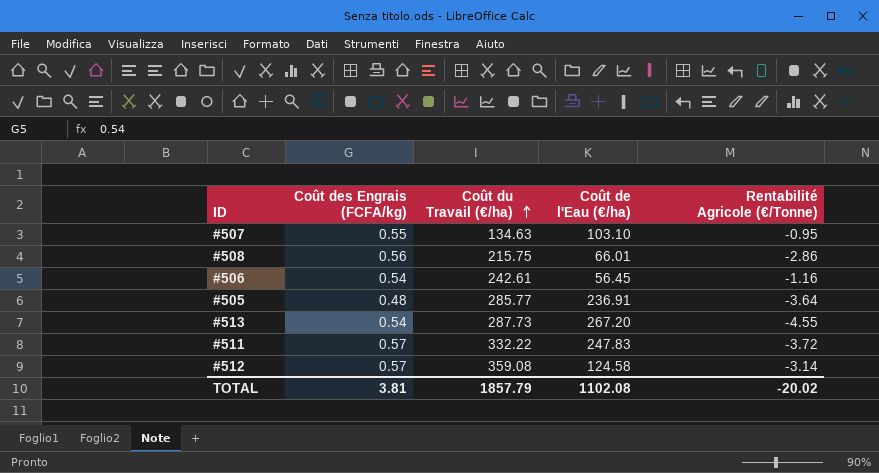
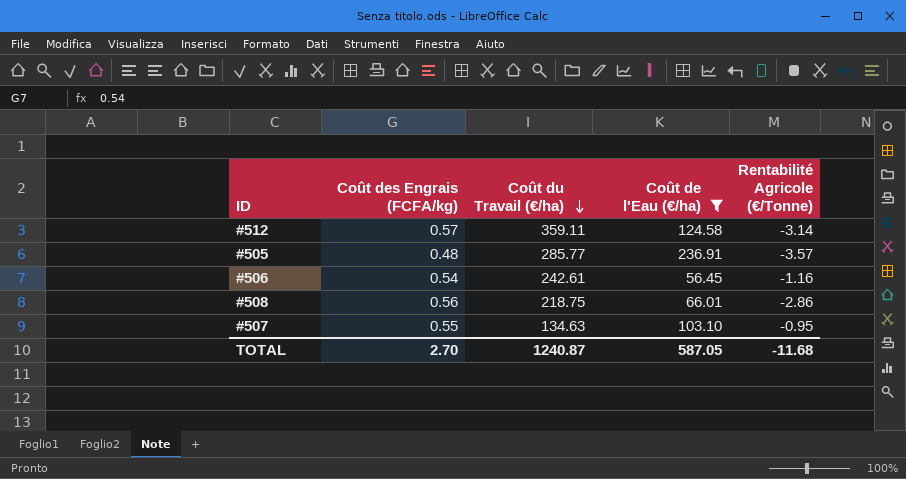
filter: none -> Coût de l'Eau (€/ha) <= 236.91
row order: Coût du Travail (€/ha) ascending -> Coût du Travail (€/ha) descending
#512 | Coût du Travail (€/ha): 359.08 -> 359.11
#505 | Rentabilité Agricole (€/Tonne): -3.64 -> -3.57
#508 | Coût du Travail (€/ha): 215.75 -> 218.75
TOTAL | Coût des Engrais (FCFA/kg): 3.81 -> 2.70
TOTAL | Coût du Travail (€/ha): 1857.79 -> 1240.87
TOTAL | Coût de l'Eau (€/ha): 1102.08 -> 587.05
TOTAL | Rentabilité Agricole (€/Tonne): -20.02 -> -11.68

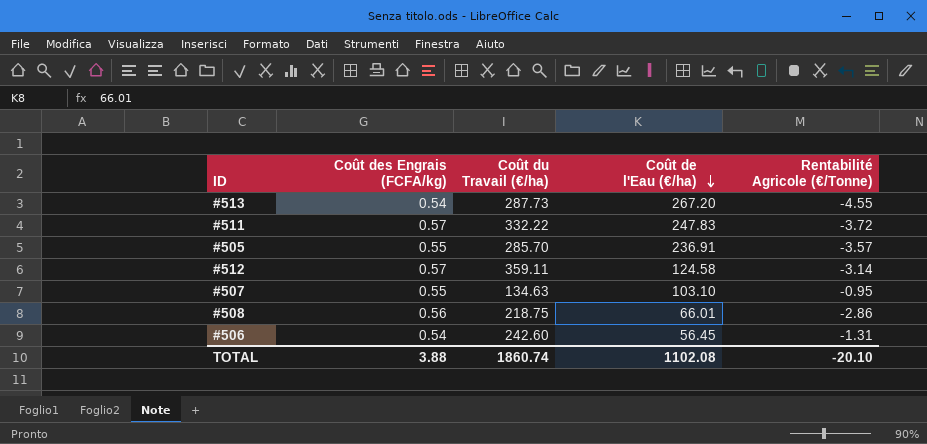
filter: Coût de l'Eau (€/ha) <= 236.91 -> none
row order: Coût du Travail (€/ha) descending -> Coût de l'Eau (€/ha) descending
#505 | Coût des Engrais (FCFA/kg): 0.48 -> 0.55
#505 | Coût du Travail (€/ha): 285.77 -> 285.70
#506 | Coût du Travail (€/ha): 242.61 -> 242.60
#506 | Rentabilité Agricole (€/Tonne): -1.16 -> -1.31
TOTAL | Coût des Engrais (FCFA/kg): 2.70 -> 3.88
TOTAL | Coût du Travail (€/ha): 1240.87 -> 1860.74
TOTAL | Coût de l'Eau (€/ha): 587.05 -> 1102.08
TOTAL | Rentabilité Agricole (€/Tonne): -11.68 -> -20.10

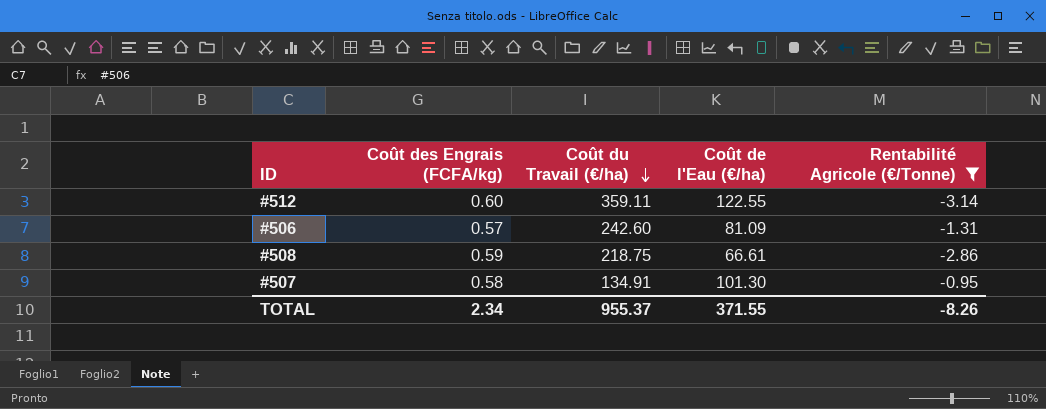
filter: none -> Rentabilité Agricole (€/Tonne) >= -3.14
row order: Coût de l'Eau (€/ha) descending -> Coût du Travail (€/ha) descending
#512 | Coût des Engrais (FCFA/kg): 0.57 -> 0.60
#512 | Coût de l'Eau (€/ha): 124.58 -> 122.55
#506 | Coût des Engrais (FCFA/kg): 0.54 -> 0.57
#506 | Coût de l'Eau (€/ha): 56.45 -> 81.09
#508 | Coût des Engrais (FCFA/kg): 0.56 -> 0.59
#508 | Coût de l'Eau (€/ha): 66.01 -> 66.61
#507 | Coût des Engrais (FCFA/kg): 0.55 -> 0.58
#507 | Coût du Travail (€/ha): 134.63 -> 134.91
#507 | Coût de l'Eau (€/ha): 103.10 -> 101.30
TOTAL | Coût des Engrais (FCFA/kg): 3.88 -> 2.34
TOTAL | Coût du Travail (€/ha): 1860.74 -> 955.37
TOTAL | Coût de l'Eau (€/ha): 1102.08 -> 371.55
TOTAL | Rentabilité Agricole (€/Tonne): -20.10 -> -8.26

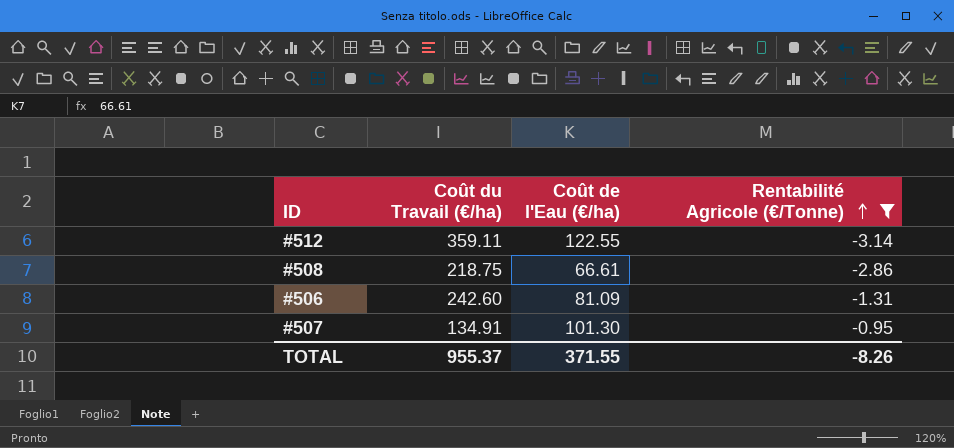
row order: Coût du Travail (€/ha) descending -> Rentabilité Agricole (€/Tonne) ascending
column Coût des Engrais (FCFA/kg) | position: 2 -> none

